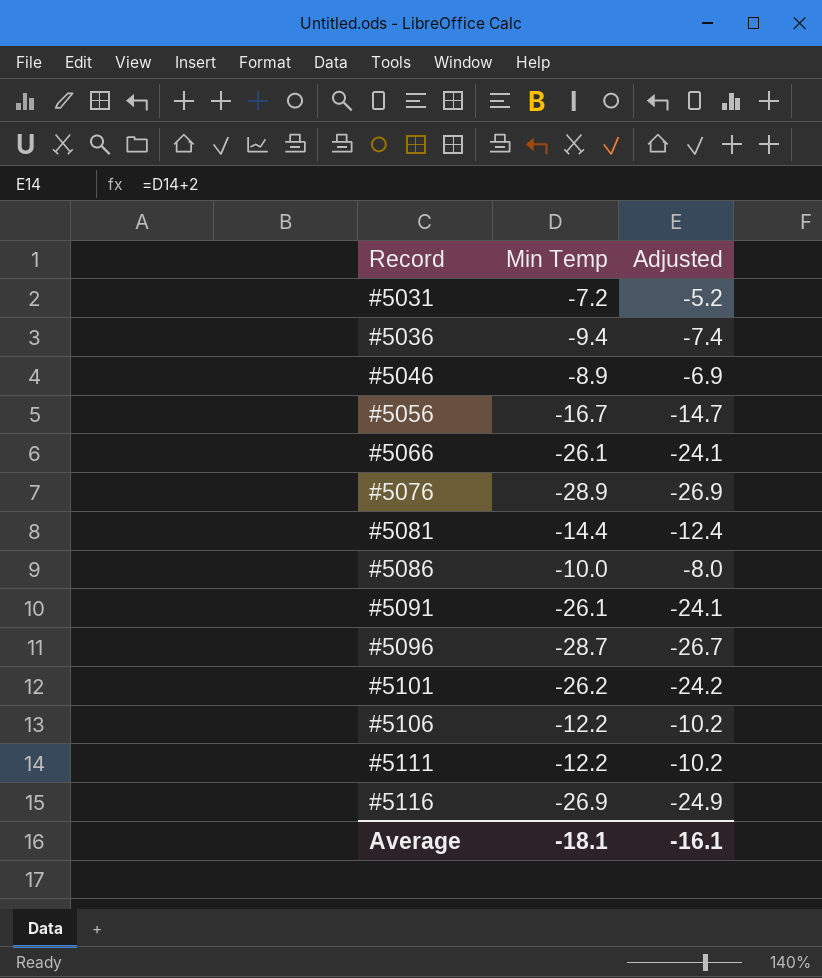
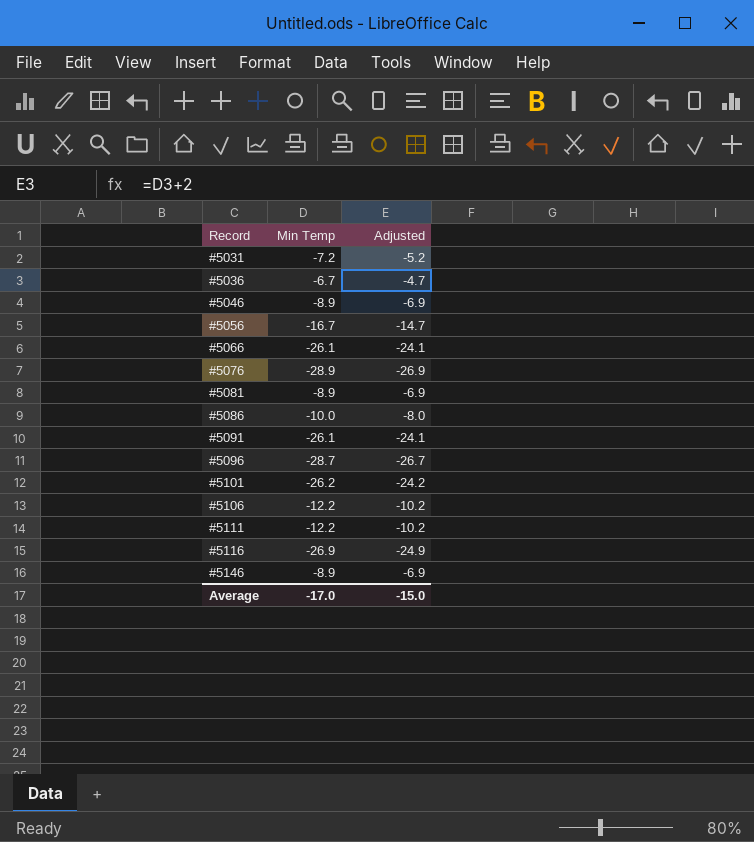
#5036 | Min Temp: -9.4 -> -6.7
#5036 | Adjusted: -7.4 -> -4.7
#5081 | Min Temp: -14.4 -> -8.9
#5081 | Adjusted: -12.4 -> -6.9
row #5146: none -> -8.9 | -6.9
Average | Min Temp: -18.1 -> -17.0
Average | Adjusted: -16.1 -> -15.0

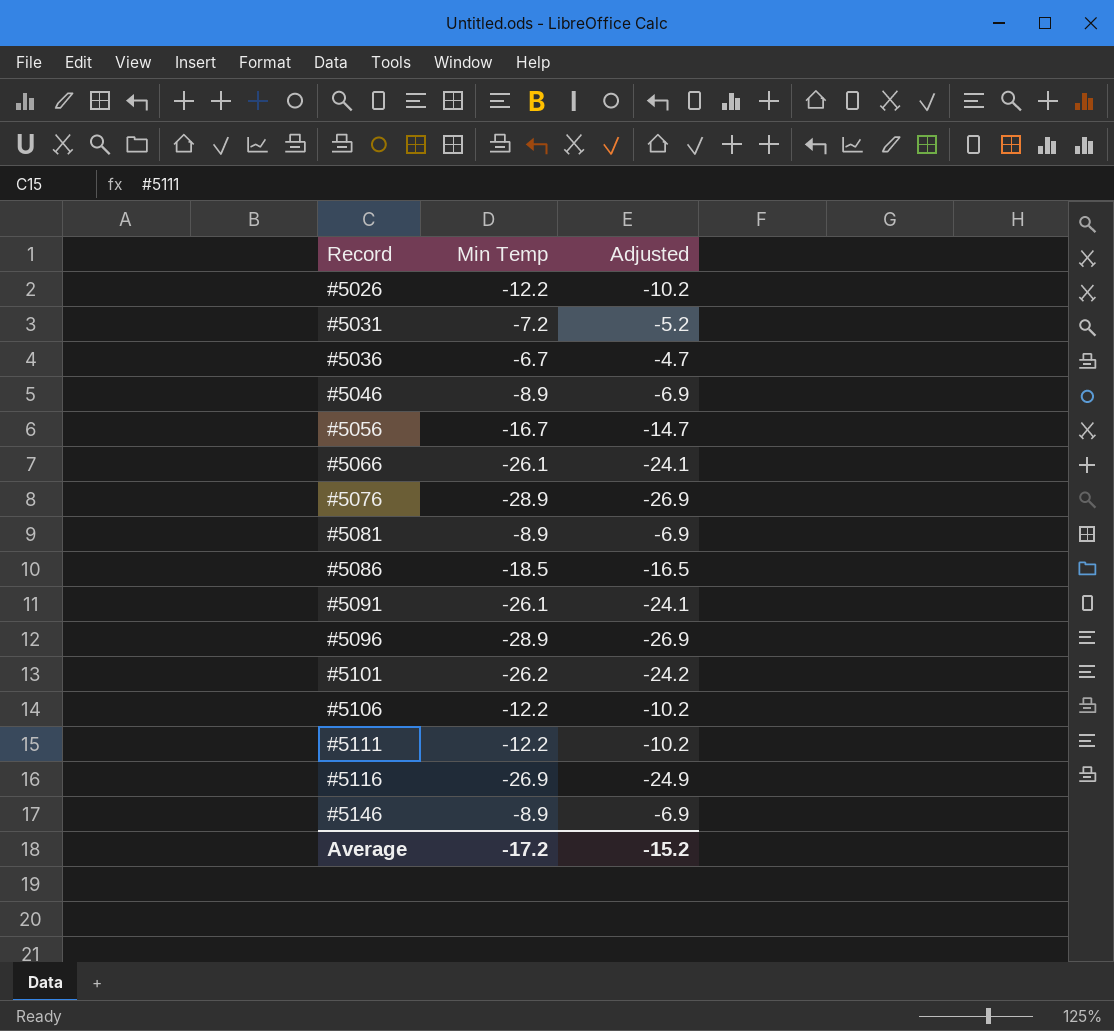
row #5026: none -> -12.2 | -10.2
#5086 | Min Temp: -10.0 -> -18.5
#5086 | Adjusted: -8.0 -> -16.5
#5096 | Min Temp: -28.7 -> -28.9
#5096 | Adjusted: -26.7 -> -26.9
Average | Min Temp: -17.0 -> -17.2
Average | Adjusted: -15.0 -> -15.2

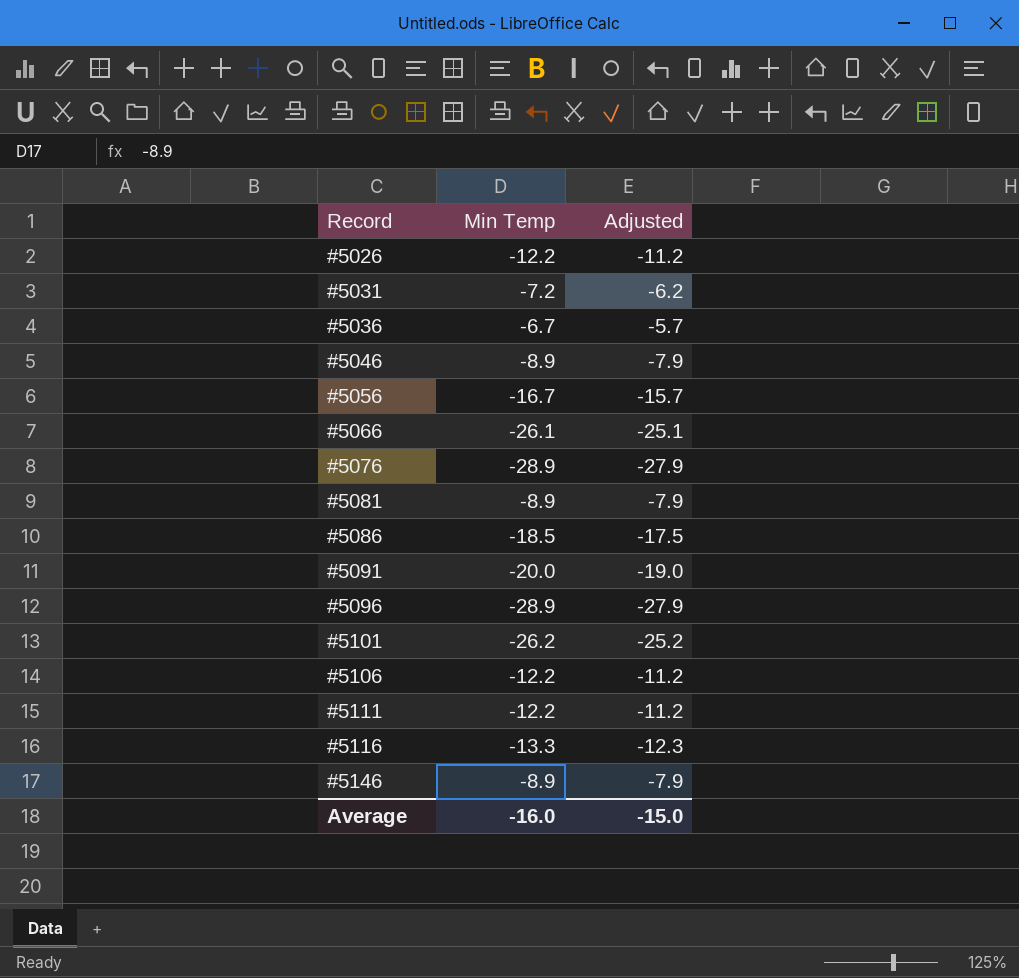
column Adjusted | formula: [Min Temp] + 2 -> [Min Temp] + 1
#5091 | Min Temp: -26.1 -> -20.0
#5116 | Min Temp: -26.9 -> -13.3
Average | Min Temp: -17.2 -> -16.0
Average | Adjusted: -15.2 -> -15.0

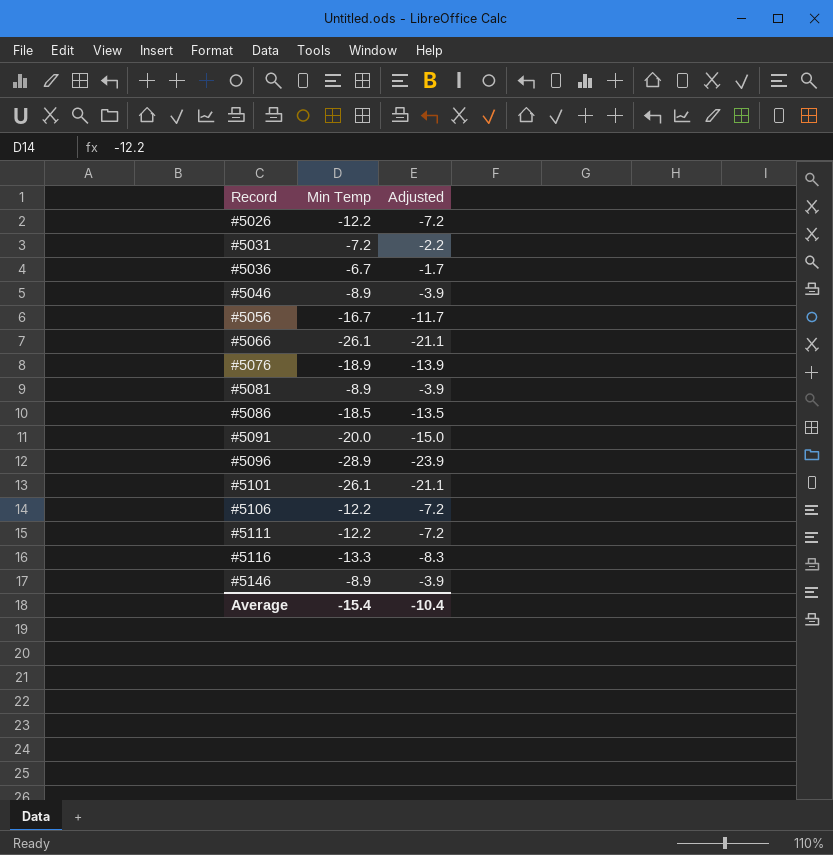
column Adjusted | formula: [Min Temp] + 1 -> [Min Temp] + 5
#5076 | Min Temp: -28.9 -> -18.9
#5101 | Min Temp: -26.2 -> -26.1
Average | Min Temp: -16.0 -> -15.4
Average | Adjusted: -15.0 -> -10.4

